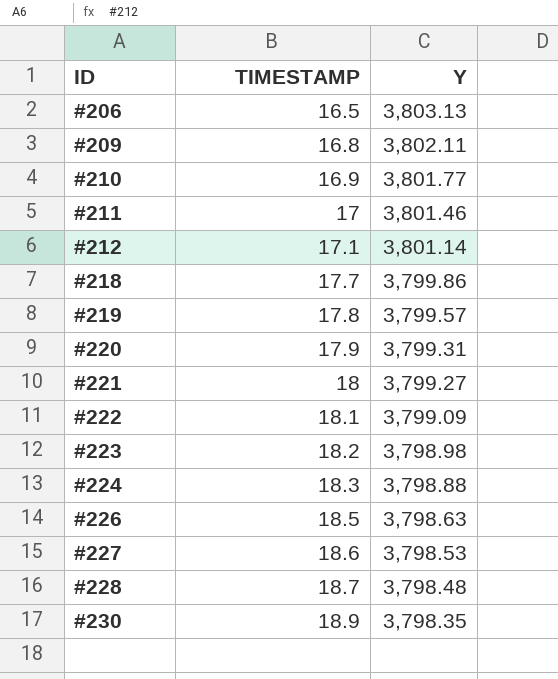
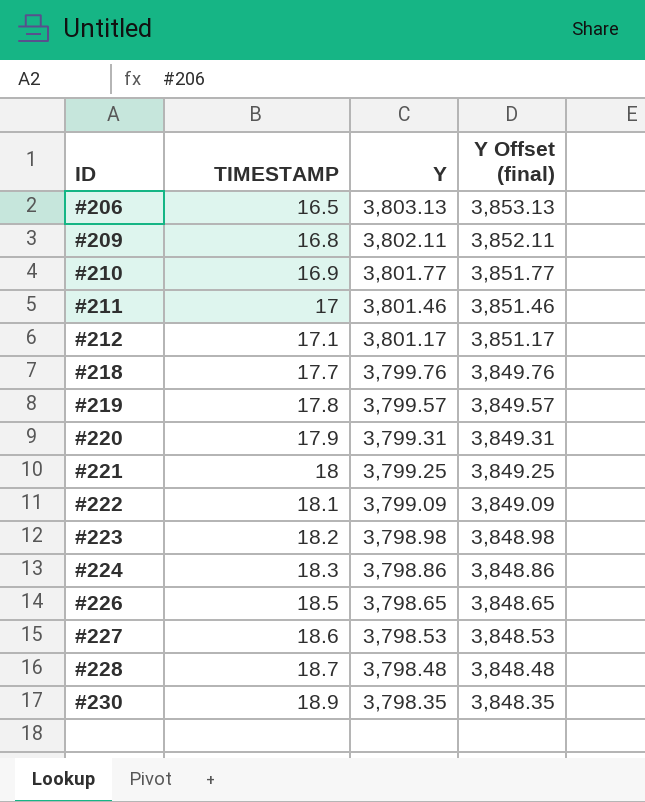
column Y Offset (final) | formula: none -> [Y] + 50
#212 | Y: 3,801.14 -> 3,801.17
#218 | Y: 3,799.86 -> 3,799.76
#221 | Y: 3,799.27 -> 3,799.25
#224 | Y: 3,798.88 -> 3,798.86
#226 | Y: 3,798.63 -> 3,798.65

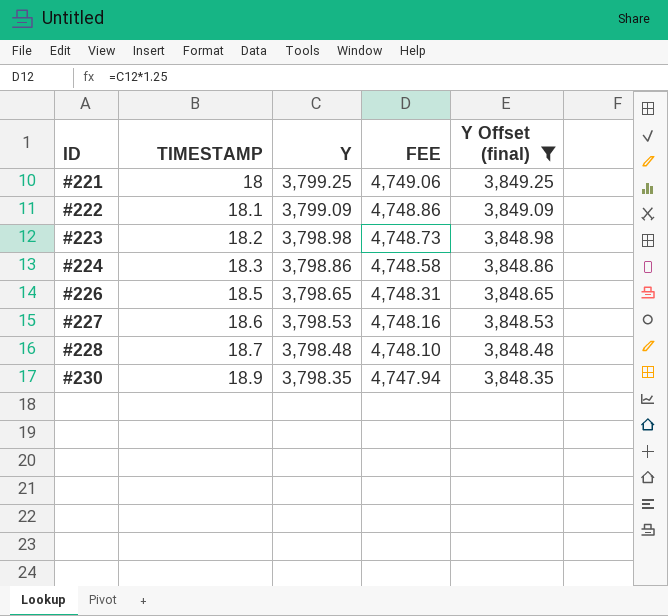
filter: none -> Y Offset (final) <= 3,849.25
column FEE | formula: none -> [Y] * 1.25

